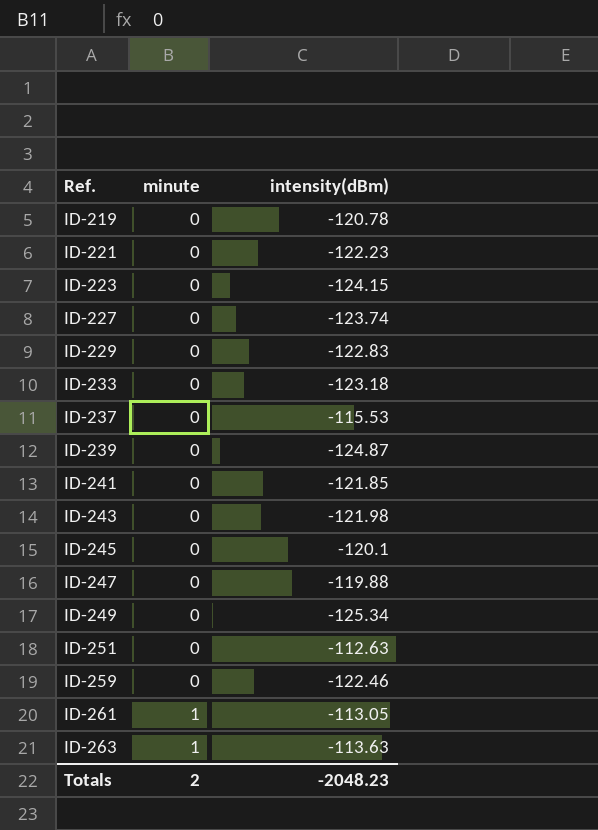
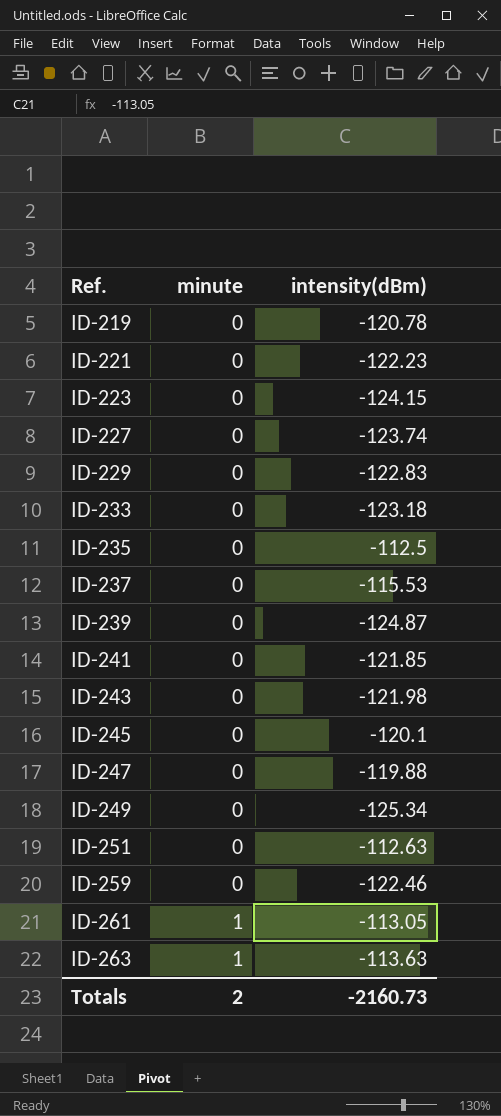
row ID-235: none -> 0 | -112.5
Totals | intensity(dBm): -2048.23 -> -2160.73

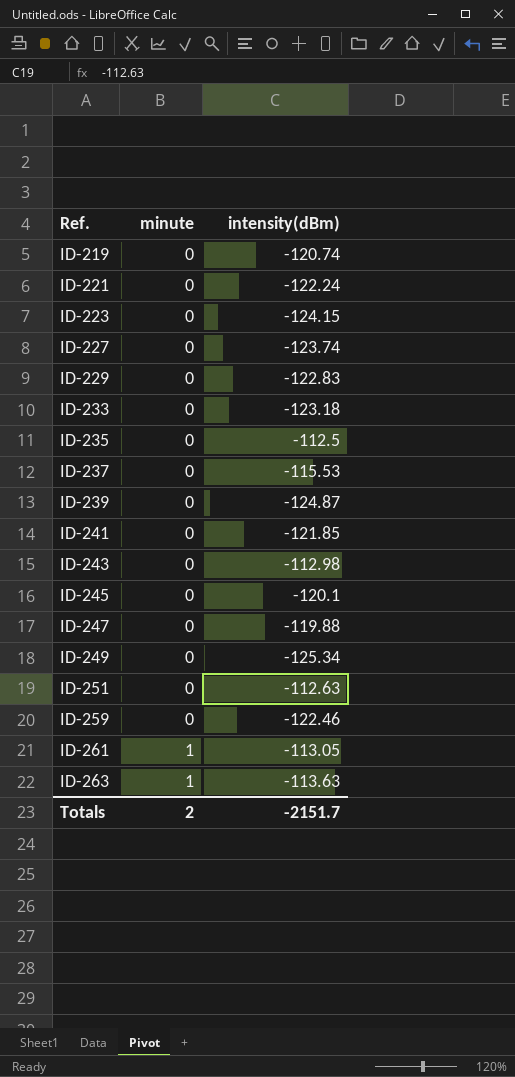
ID-219 | intensity(dBm): -120.78 -> -120.74
ID-221 | intensity(dBm): -122.23 -> -122.24
ID-243 | intensity(dBm): -121.98 -> -112.98
Totals | intensity(dBm): -2160.73 -> -2151.7

